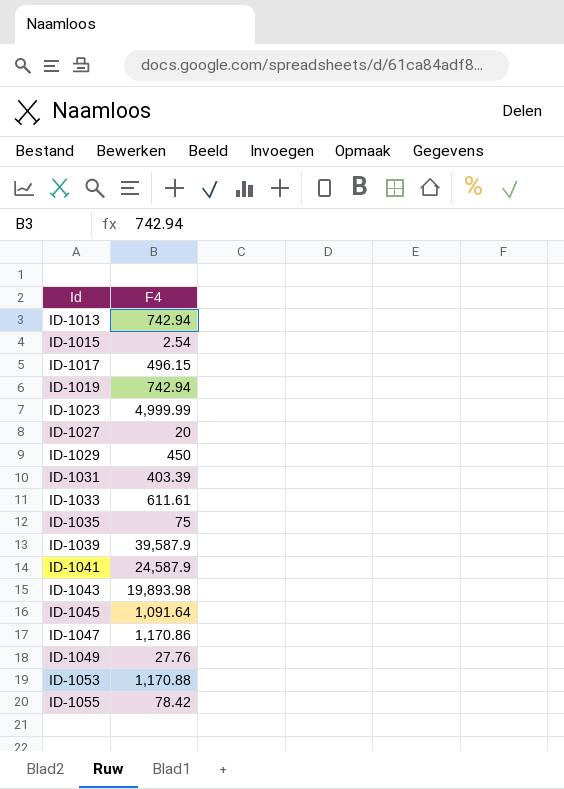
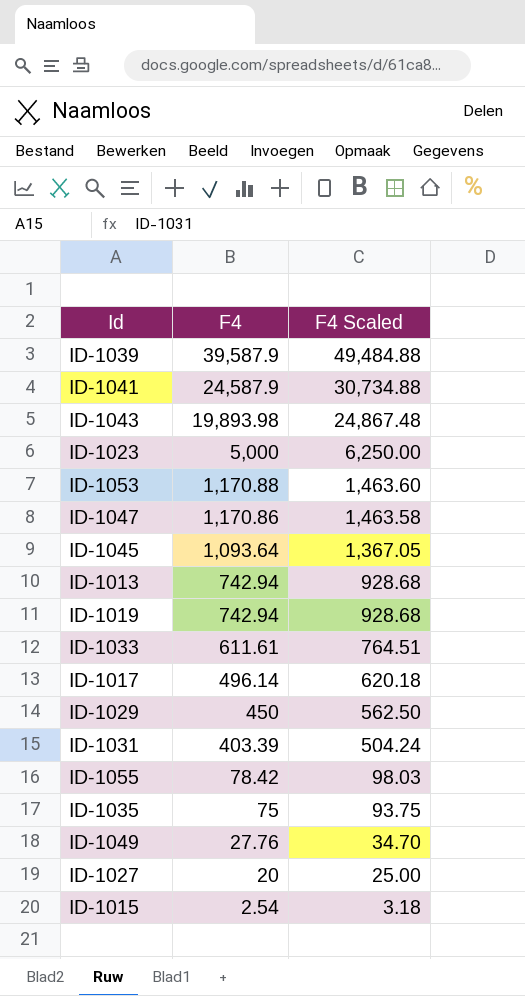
row order: Id ascending -> F4 descending
column F4 Scaled | formula: none -> [F4] * 1.25
ID-1023 | F4: 4,999.99 -> 5,000
ID-1045 | F4: 1,091.64 -> 1,093.64
ID-1017 | F4: 496.15 -> 496.14

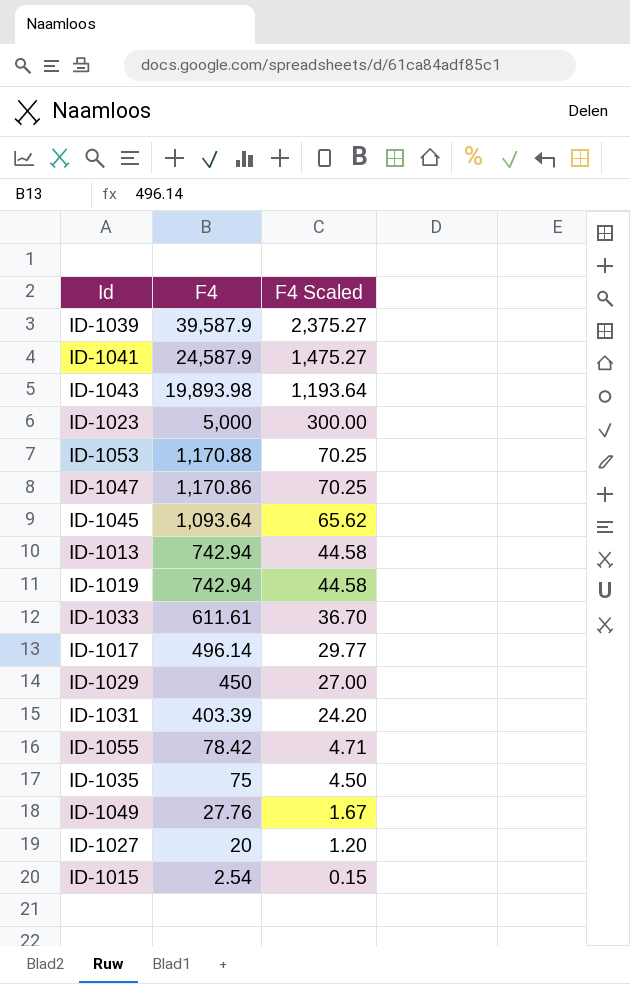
column F4 Scaled | formula: [F4] * 1.25 -> [F4] * 0.06

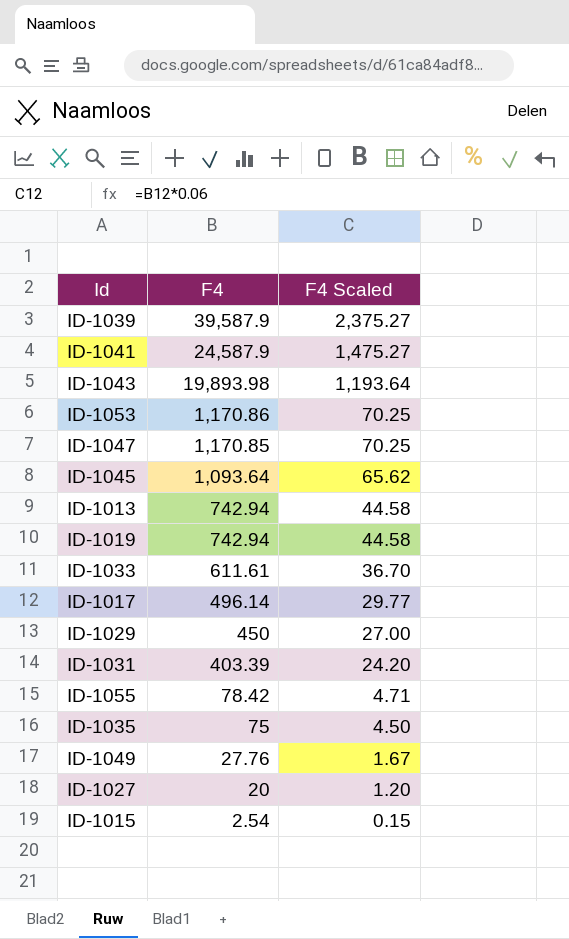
row ID-1023: 5,000 | 300.00 -> none
ID-1053 | F4: 1,170.88 -> 1,170.86
ID-1047 | F4: 1,170.86 -> 1,170.85

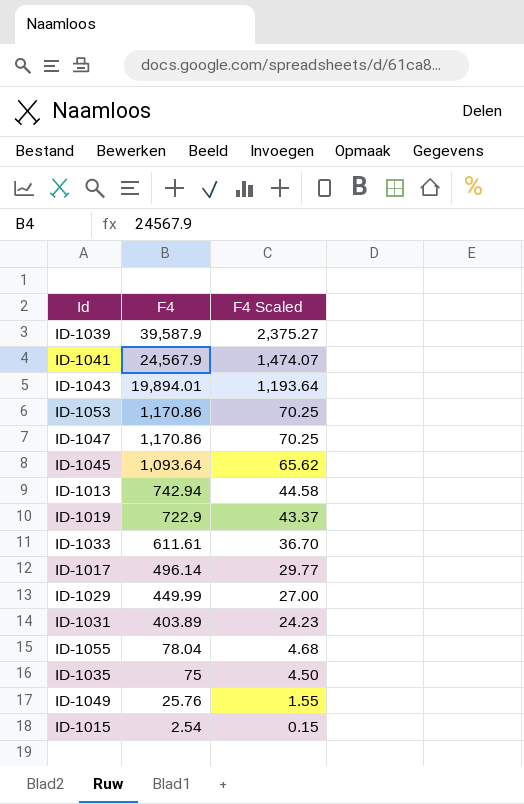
row ID-1027: 20 | 1.20 -> none
ID-1041 | F4: 24,587.9 -> 24,567.9
ID-1041 | F4 Scaled: 1,475.27 -> 1,474.07
ID-1043 | F4: 19,893.98 -> 19,894.01
ID-1047 | F4: 1,170.85 -> 1,170.86
ID-1019 | F4: 742.94 -> 722.9
ID-1019 | F4 Scaled: 44.58 -> 43.37
ID-1029 | F4: 450 -> 449.99
ID-1031 | F4: 403.39 -> 403.89
ID-1031 | F4 Scaled: 24.20 -> 24.23
ID-1055 | F4: 78.42 -> 78.04
ID-1055 | F4 Scaled: 4.71 -> 4.68
ID-1049 | F4: 27.76 -> 25.76
ID-1049 | F4 Scaled: 1.67 -> 1.55

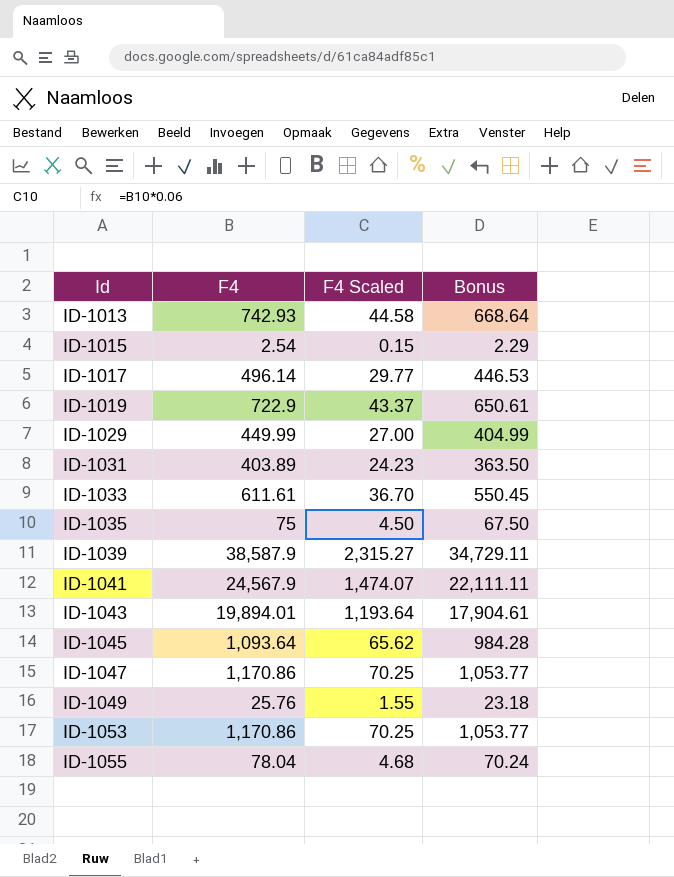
row order: F4 descending -> Id ascending
column Bonus | formula: none -> [F4] * 0.9
ID-1013 | F4: 742.94 -> 742.93
ID-1039 | F4: 39,587.9 -> 38,587.9
ID-1039 | F4 Scaled: 2,375.27 -> 2,315.27

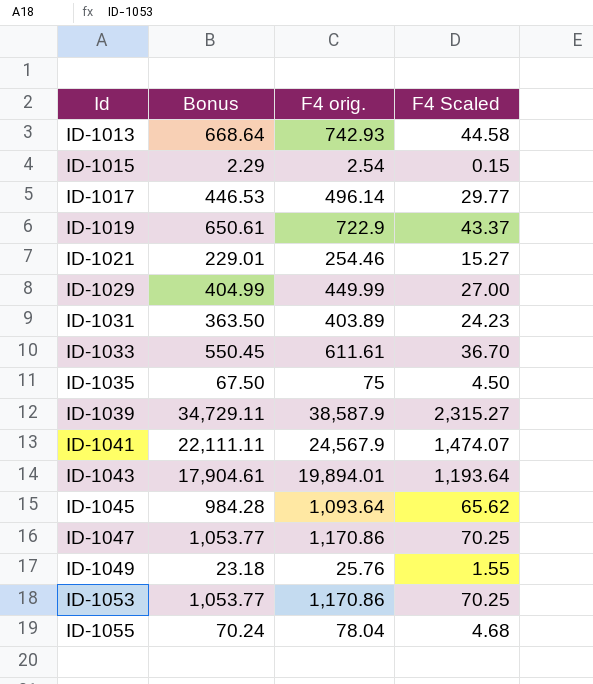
column Bonus | position: 4 -> 2
column name: F4 -> F4 orig.
row ID-1021: none -> 229.01 | 254.46 | 15.27

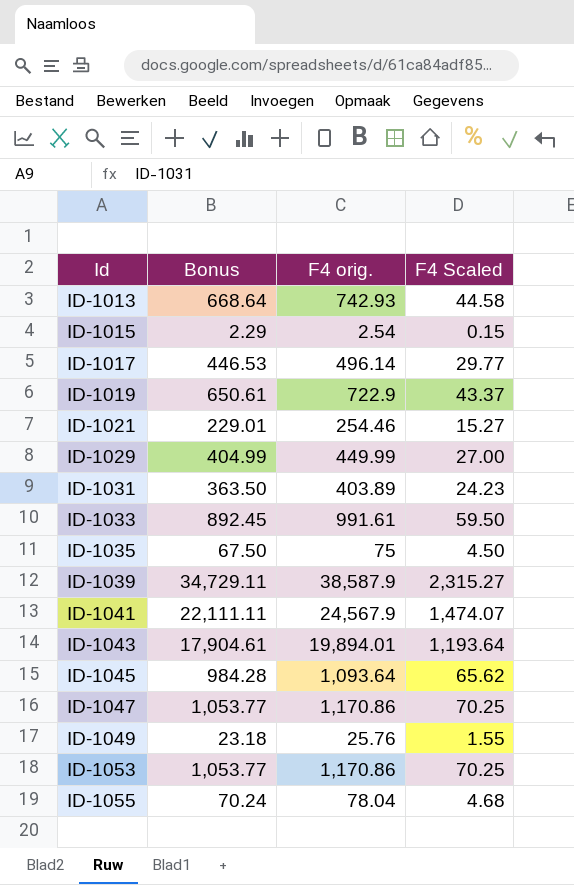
ID-1033 | Bonus: 550.45 -> 892.45
ID-1033 | F4 orig.: 611.61 -> 991.61
ID-1033 | F4 Scaled: 36.70 -> 59.50

